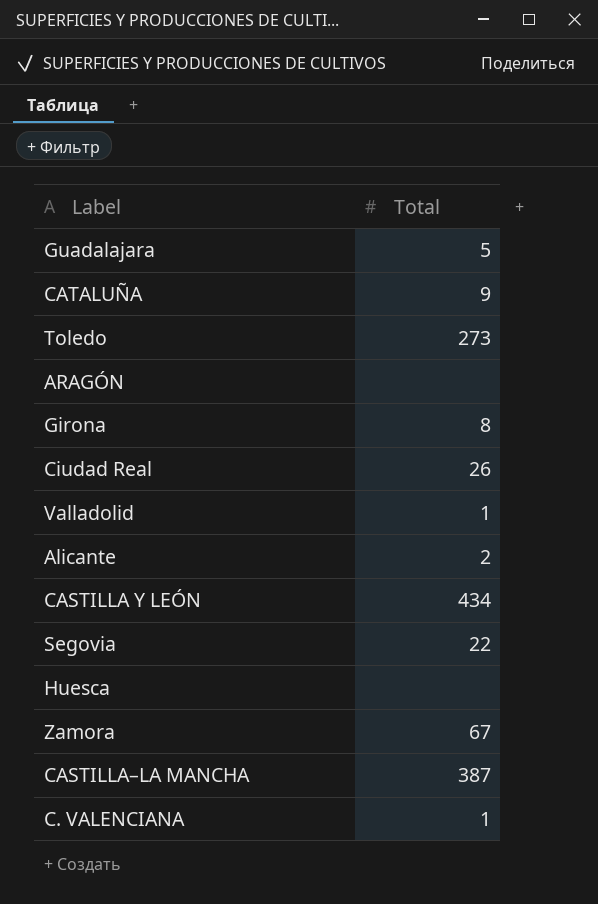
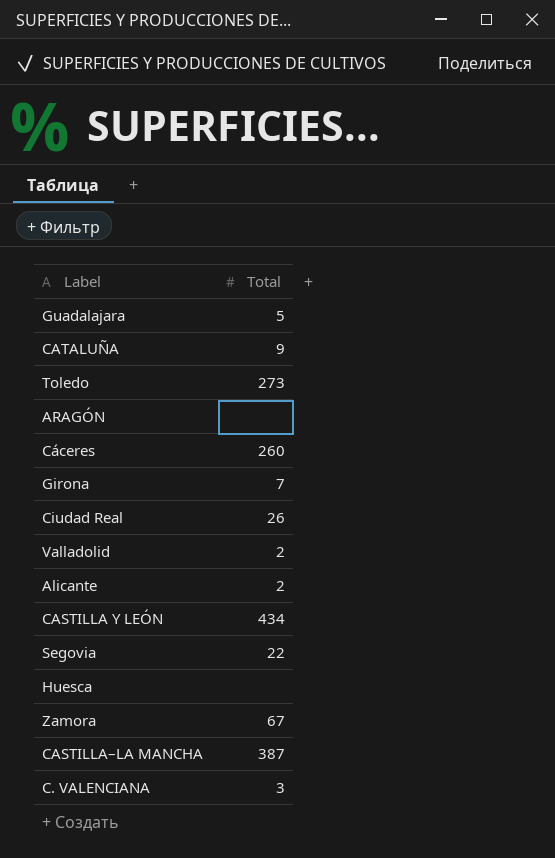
row Cáceres: none -> 260
Girona | Total: 8 -> 7
Valladolid | Total: 1 -> 2
C. VALENCIANA | Total: 1 -> 3

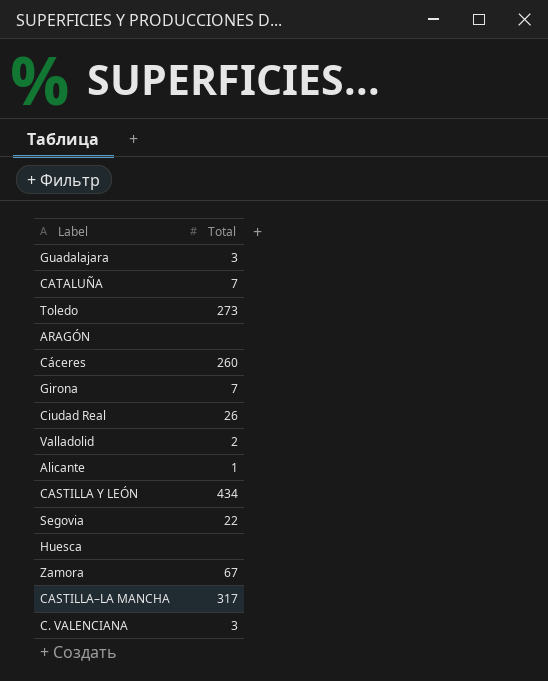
Guadalajara | Total: 5 -> 3
CATALUÑA | Total: 9 -> 7
Alicante | Total: 2 -> 1
CASTILLA–LA MANCHA | Total: 387 -> 317

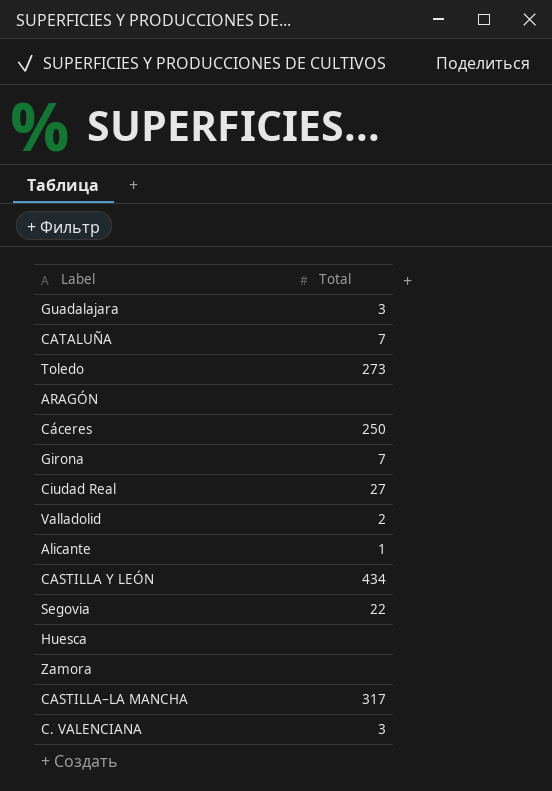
Cáceres | Total: 260 -> 250
Ciudad Real | Total: 26 -> 27
Zamora | Total: 67 -> none

